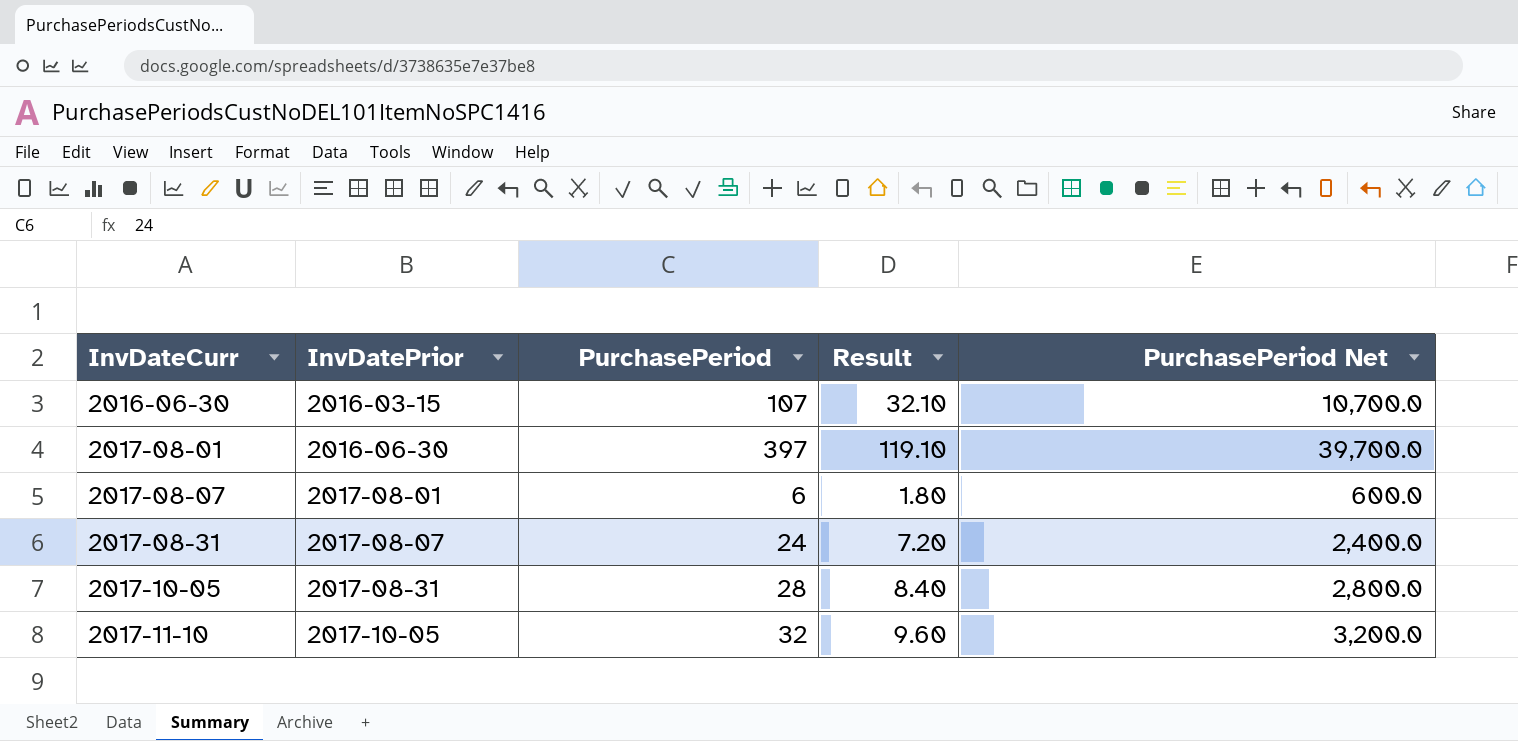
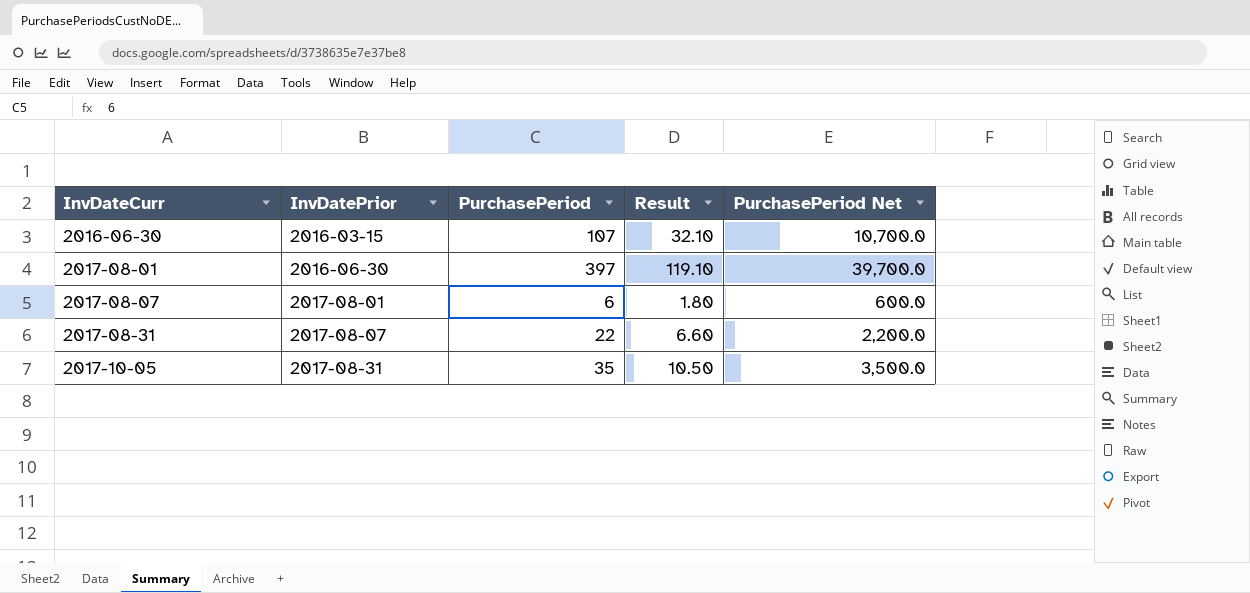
row 2017-11-10: 2017-10-05 | 32 | 9.60 | 3,200.0 -> none
2017-08-31 | PurchasePeriod: 24 -> 22
2017-08-31 | Result: 7.20 -> 6.60
2017-08-31 | PurchasePeriod Net: 2,400.0 -> 2,200.0
2017-10-05 | PurchasePeriod: 28 -> 35
2017-10-05 | Result: 8.40 -> 10.50
2017-10-05 | PurchasePeriod Net: 2,800.0 -> 3,500.0

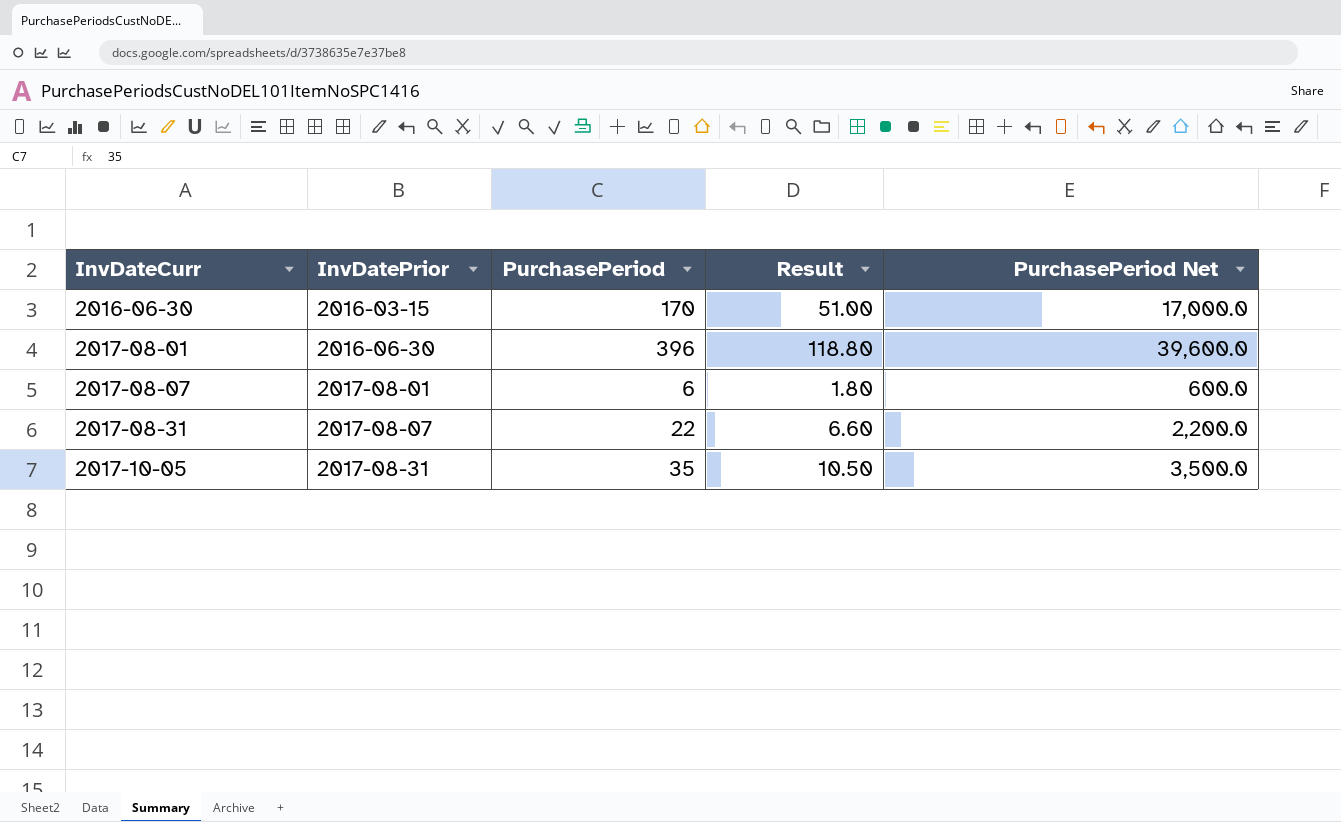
2016-06-30 | PurchasePeriod: 107 -> 170
2016-06-30 | Result: 32.10 -> 51.00
2016-06-30 | PurchasePeriod Net: 10,700.0 -> 17,000.0
2017-08-01 | PurchasePeriod: 397 -> 396
2017-08-01 | Result: 119.10 -> 118.80
2017-08-01 | PurchasePeriod Net: 39,700.0 -> 39,600.0

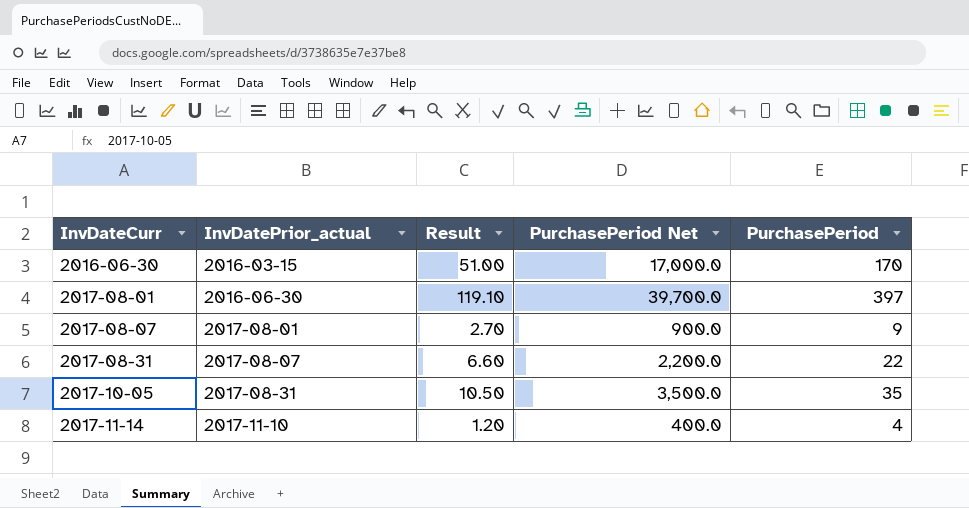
column name: InvDatePrior -> InvDatePrior_actual
column PurchasePeriod | position: 3 -> 5
2017-08-01 | Result: 118.80 -> 119.10
2017-08-01 | PurchasePeriod Net: 39,600.0 -> 39,700.0
2017-08-01 | PurchasePeriod: 396 -> 397
2017-08-07 | Result: 1.80 -> 2.70
2017-08-07 | PurchasePeriod Net: 600.0 -> 900.0
2017-08-07 | PurchasePeriod: 6 -> 9
row 2017-11-14: none -> 2017-11-10 | 1.20 | 400.0 | 4

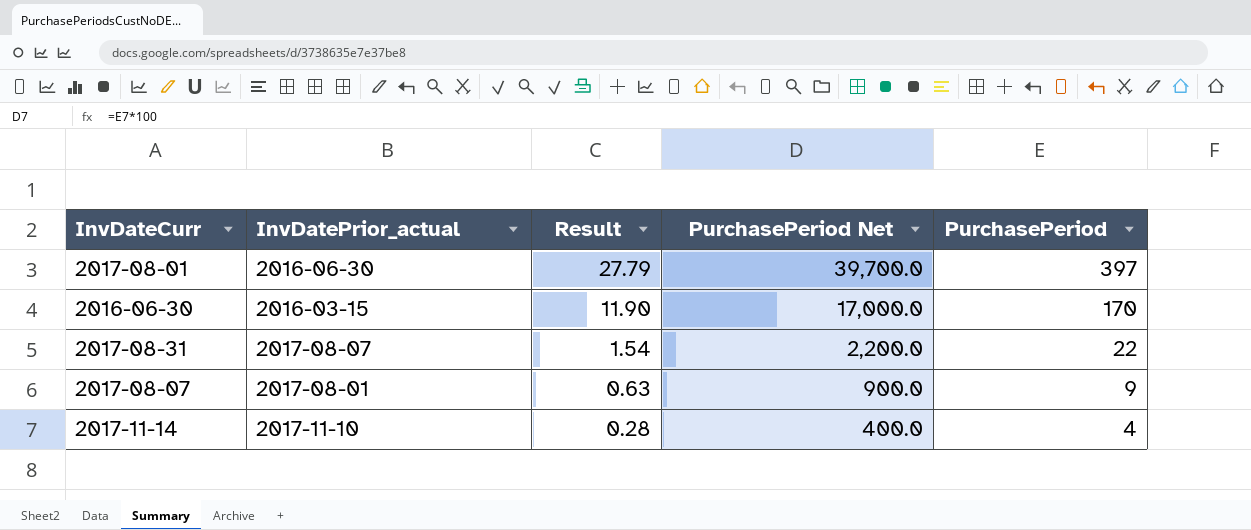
row order: InvDateCurr ascending -> Result descending
column Result | formula: [PurchasePeriod] * 0.3 -> [PurchasePeriod] * 0.07
row 2017-10-05: 2017-08-31 | 10.50 | 3,500.0 | 35 -> none

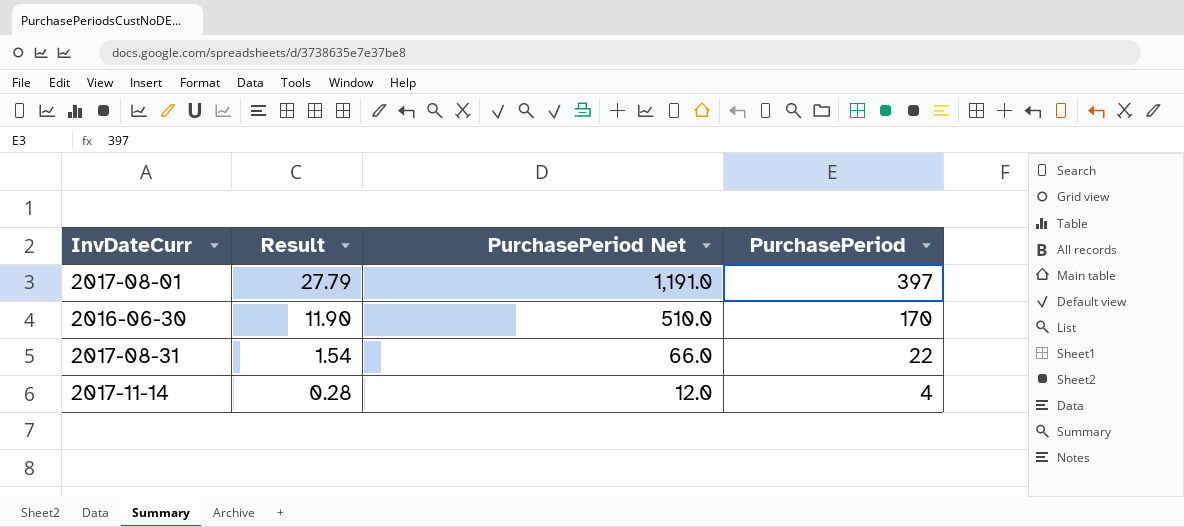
column InvDatePrior_actual | position: 2 -> none
column PurchasePeriod Net | formula: [PurchasePeriod] * 100 -> [PurchasePeriod] * 3
row 2017-08-07: 2017-08-01 | 0.63 | 900.0 | 9 -> none

